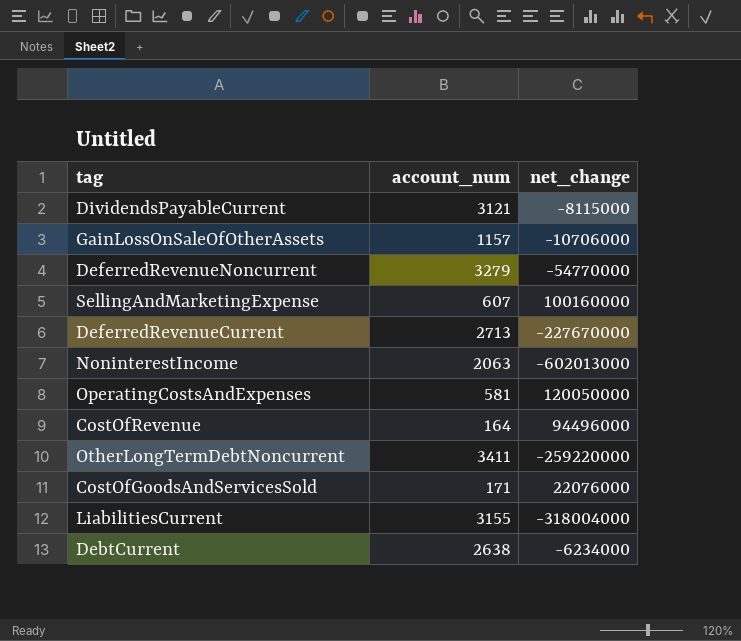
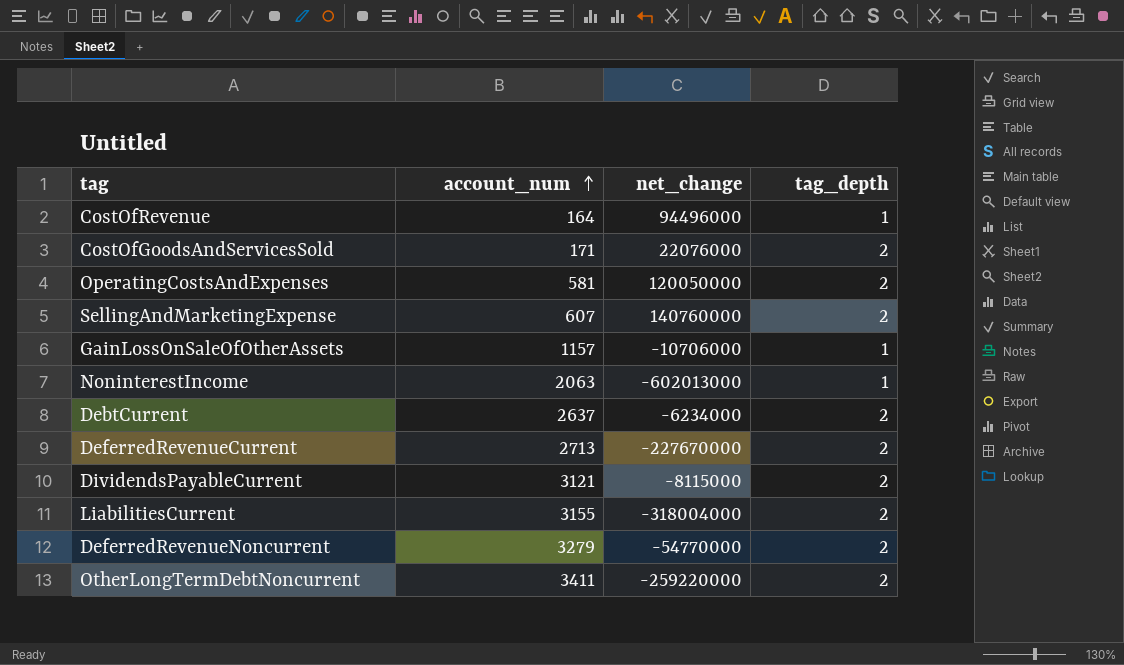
row order: none -> account_num ascending
column tag_depth | position: none -> 4
SellingAndMarketingExpense | net_change: 100160000 -> 140760000
DebtCurrent | account_num: 2638 -> 2637

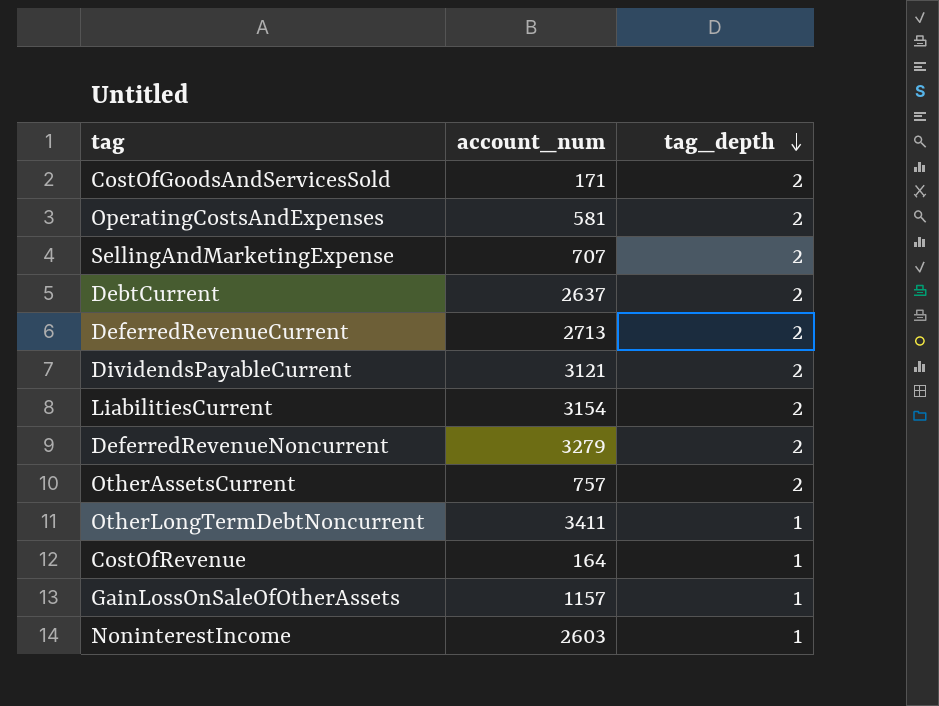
row order: account_num ascending -> tag_depth descending
column net_change | position: 3 -> none
SellingAndMarketingExpense | account_num: 607 -> 707
LiabilitiesCurrent | account_num: 3155 -> 3154
row OtherAssetsCurrent: none -> 757 | 2
OtherLongTermDebtNoncurrent | tag_depth: 2 -> 1
NoninterestIncome | account_num: 2063 -> 2603

